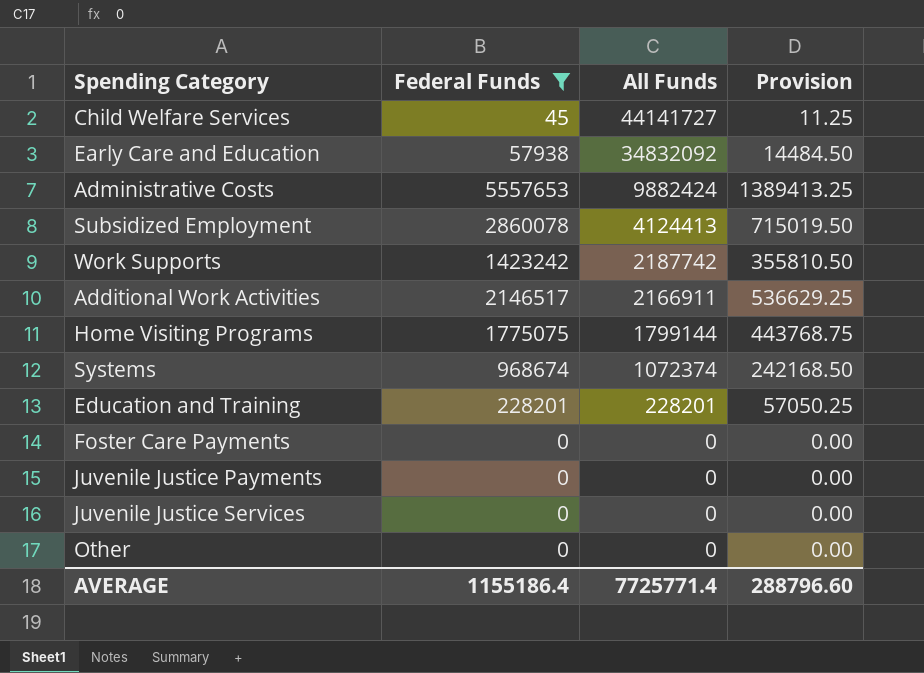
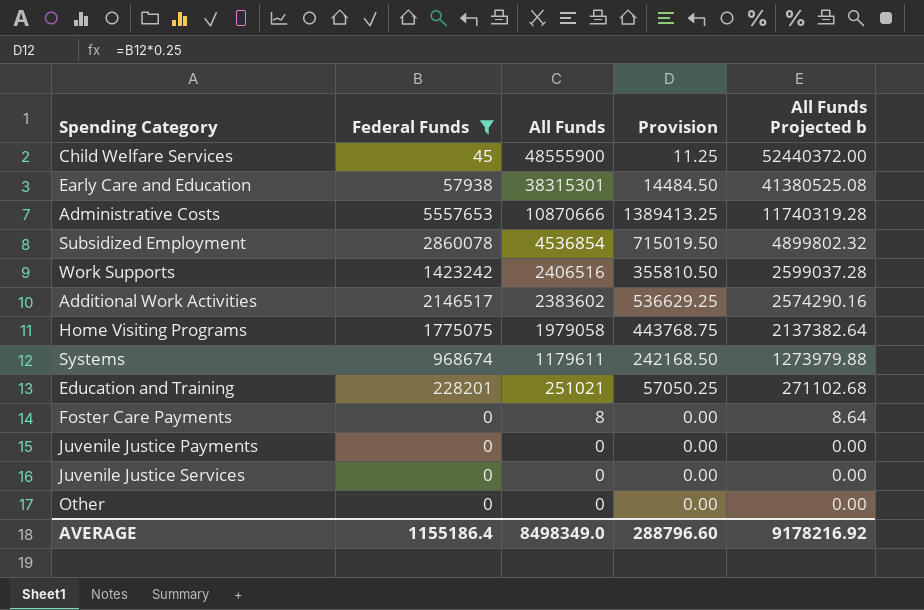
column All Funds Projected b | formula: none -> [All Funds] * 1.08
Child Welfare Services | All Funds: 44141727 -> 48555900
Early Care and Education | All Funds: 34832092 -> 38315301
Administrative Costs | All Funds: 9882424 -> 10870666
Subsidized Employment | All Funds: 4124413 -> 4536854
Work Supports | All Funds: 2187742 -> 2406516
Additional Work Activities | All Funds: 2166911 -> 2383602
Home Visiting Programs | All Funds: 1799144 -> 1979058
Systems | All Funds: 1072374 -> 1179611
Education and Training | All Funds: 228201 -> 251021
Foster Care Payments | All Funds: 0 -> 8
AVERAGE | All Funds: 7725771.4 -> 8498349.0

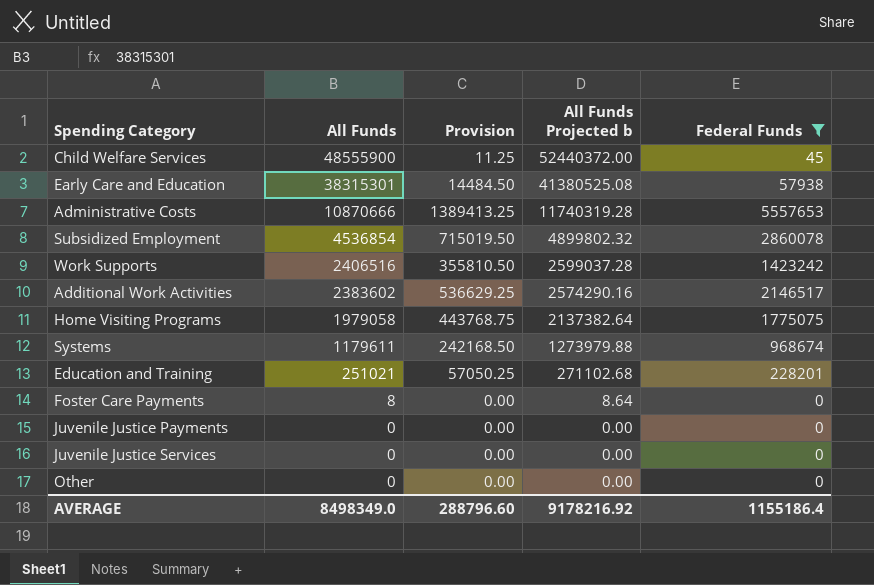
column Federal Funds | position: 2 -> 5

